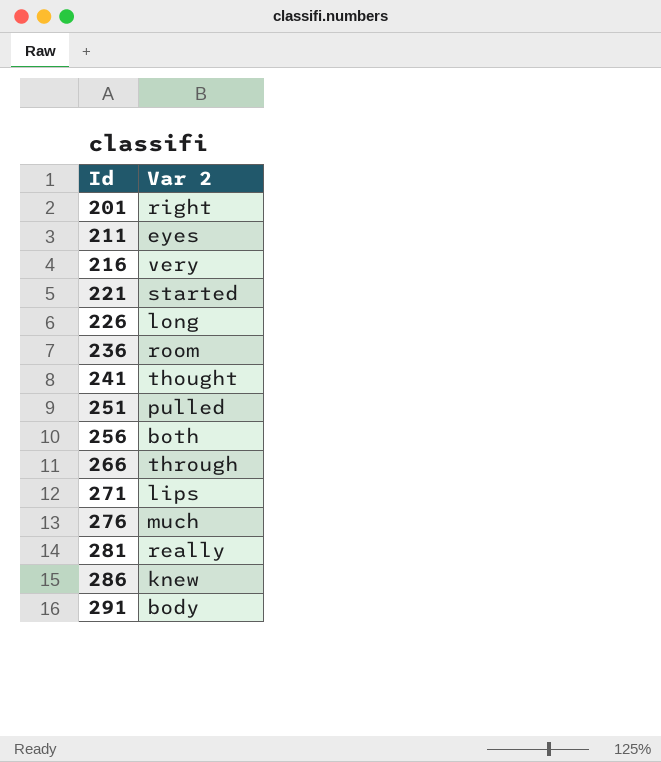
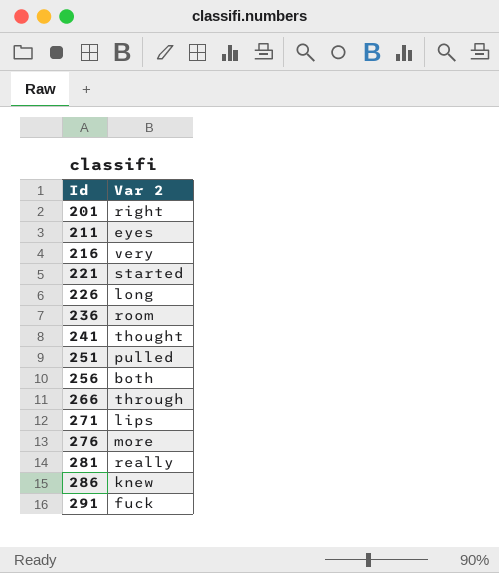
276 | Var 2: much -> more
291 | Var 2: body -> fuck

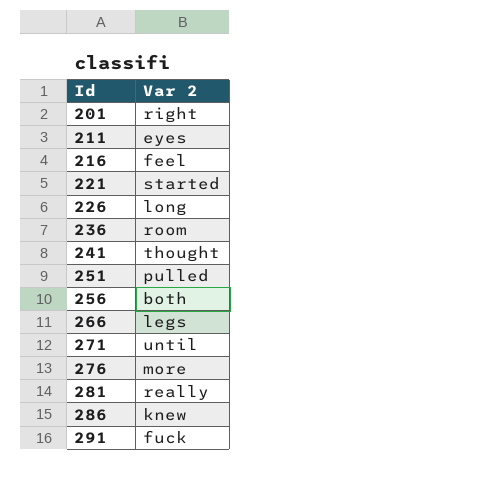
216 | Var 2: very -> feel
266 | Var 2: through -> legs
271 | Var 2: lips -> until

